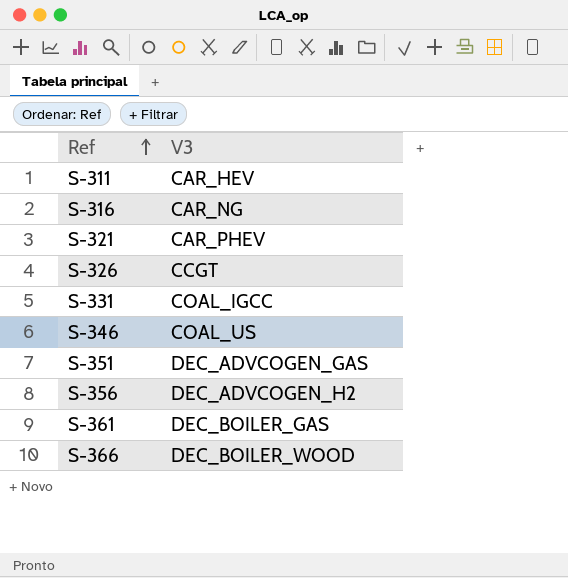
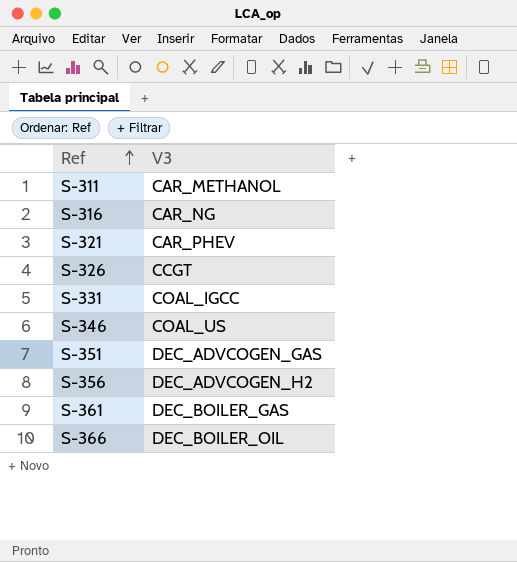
S-311 | V3: CAR_HEV -> CAR_METHANOL
S-366 | V3: DEC_BOILER_WOOD -> DEC_BOILER_OIL

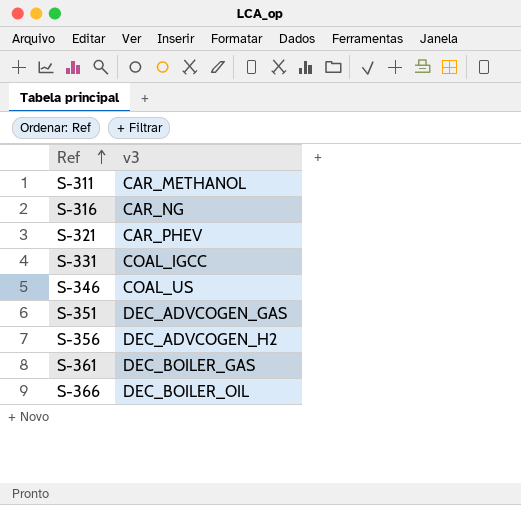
column name: V3 -> v3
row S-326: CCGT -> none

